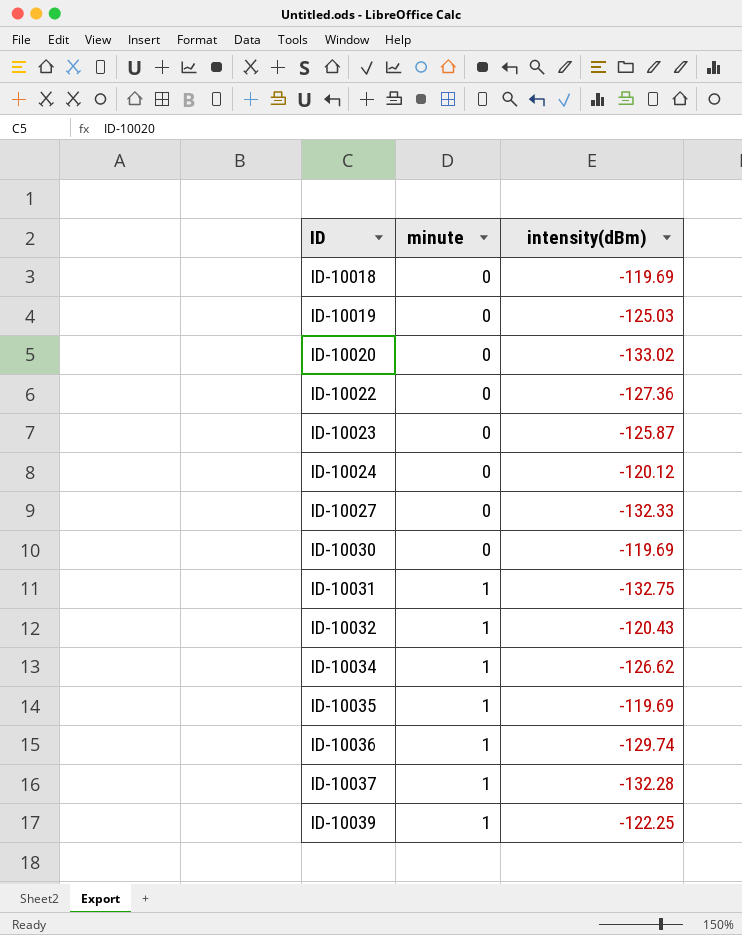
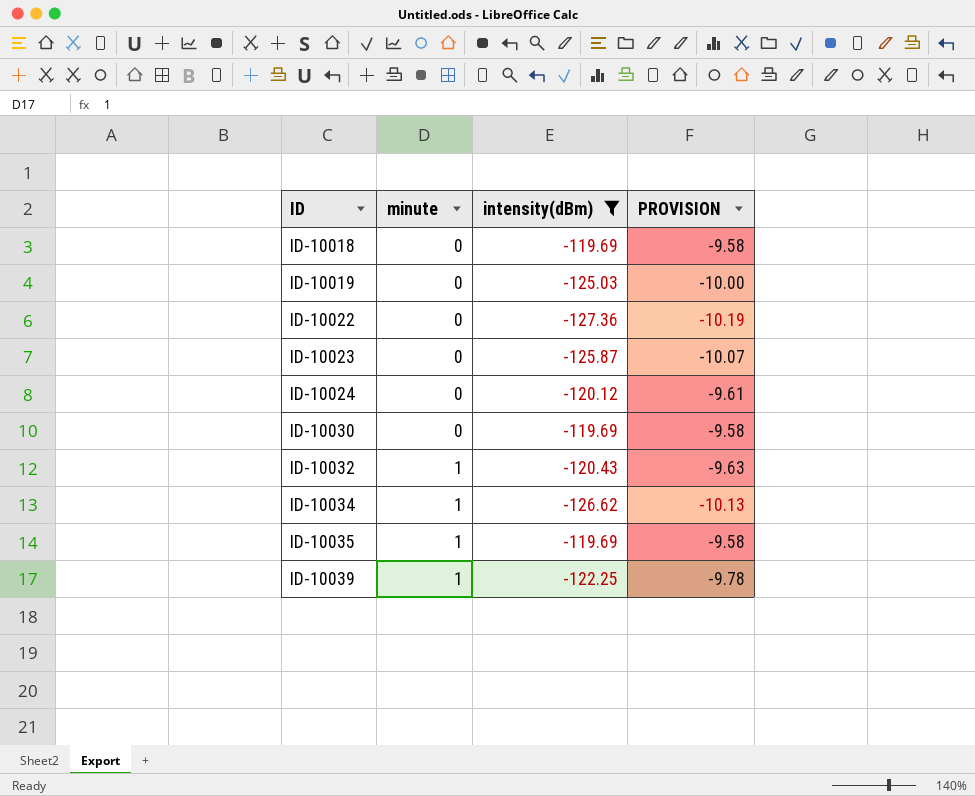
filter: none -> intensity(dBm) >= -127.36
column PROVISION | formula: none -> [intensity(dBm)] * 0.08

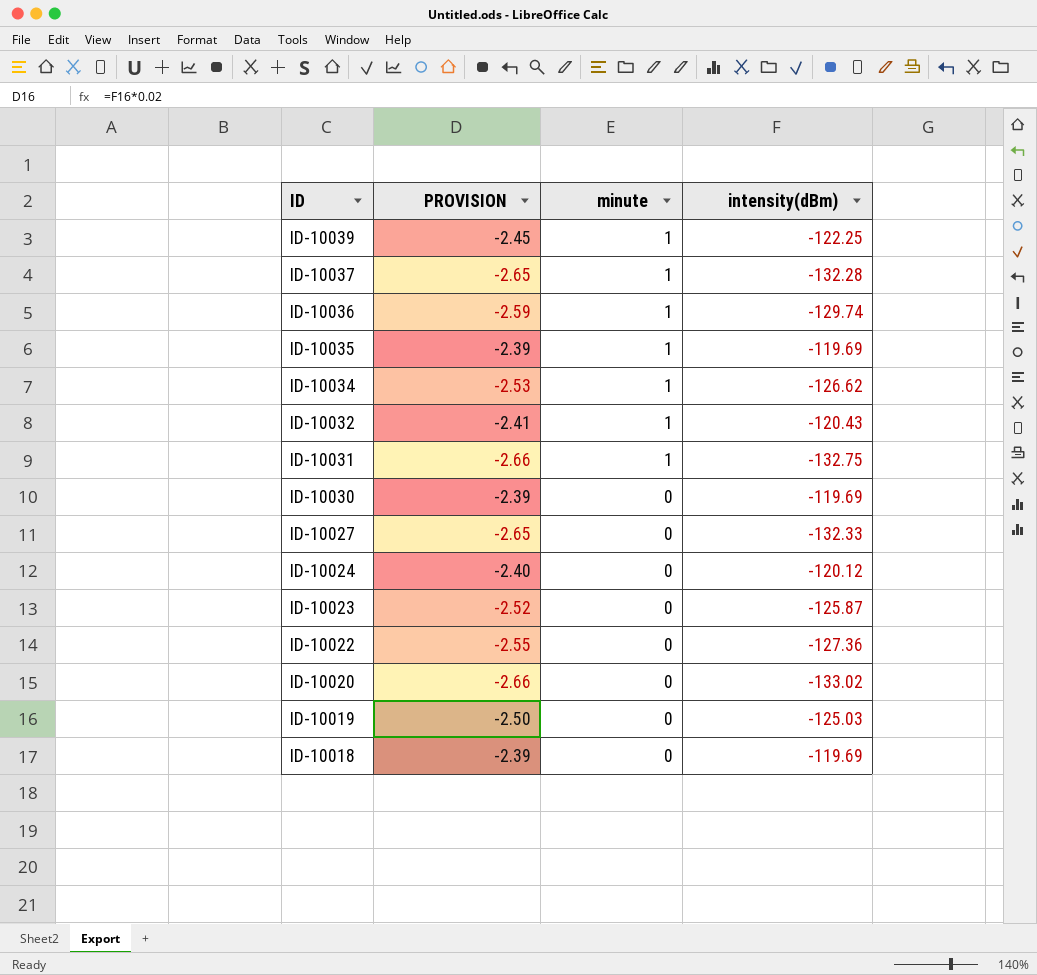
filter: intensity(dBm) >= -127.36 -> none
row order: ID ascending -> ID descending
column PROVISION | formula: [intensity(dBm)] * 0.08 -> [intensity(dBm)] * 0.02
column PROVISION | position: 4 -> 2

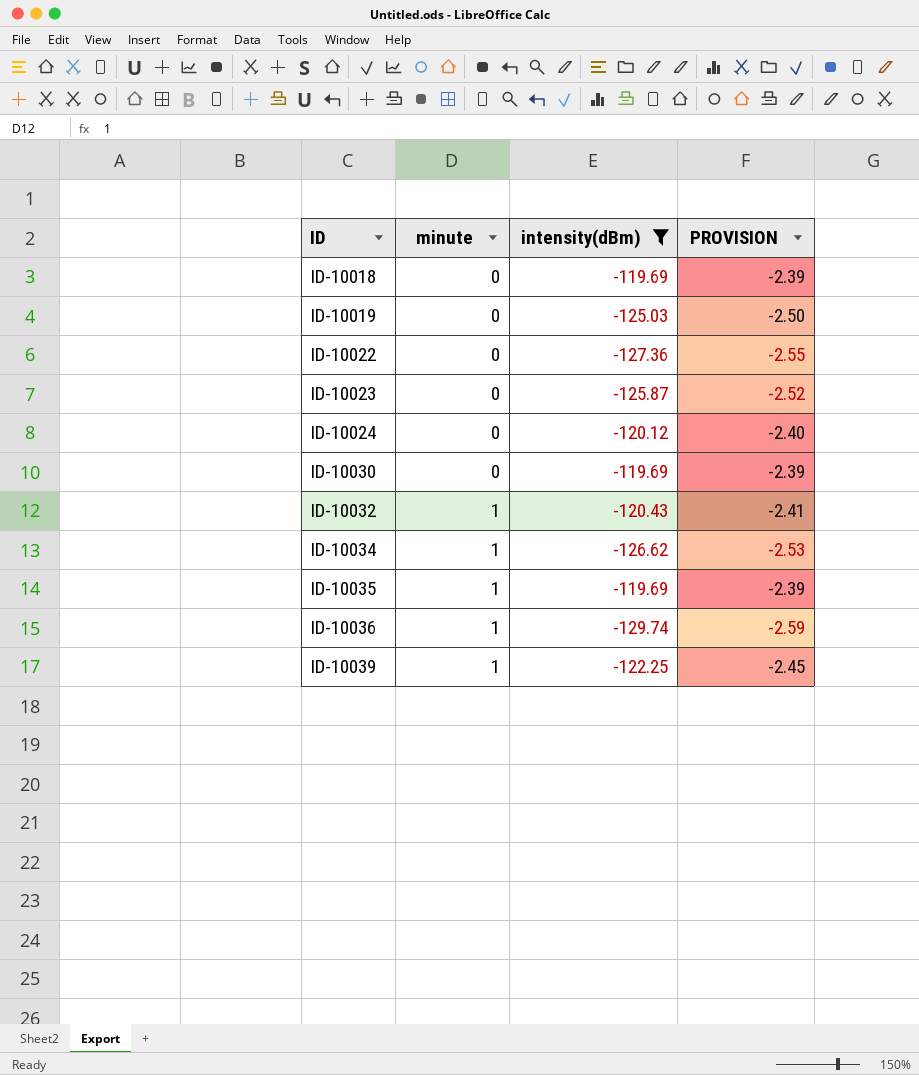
filter: none -> intensity(dBm) >= -129.74
row order: ID descending -> ID ascending
column PROVISION | position: 2 -> 4

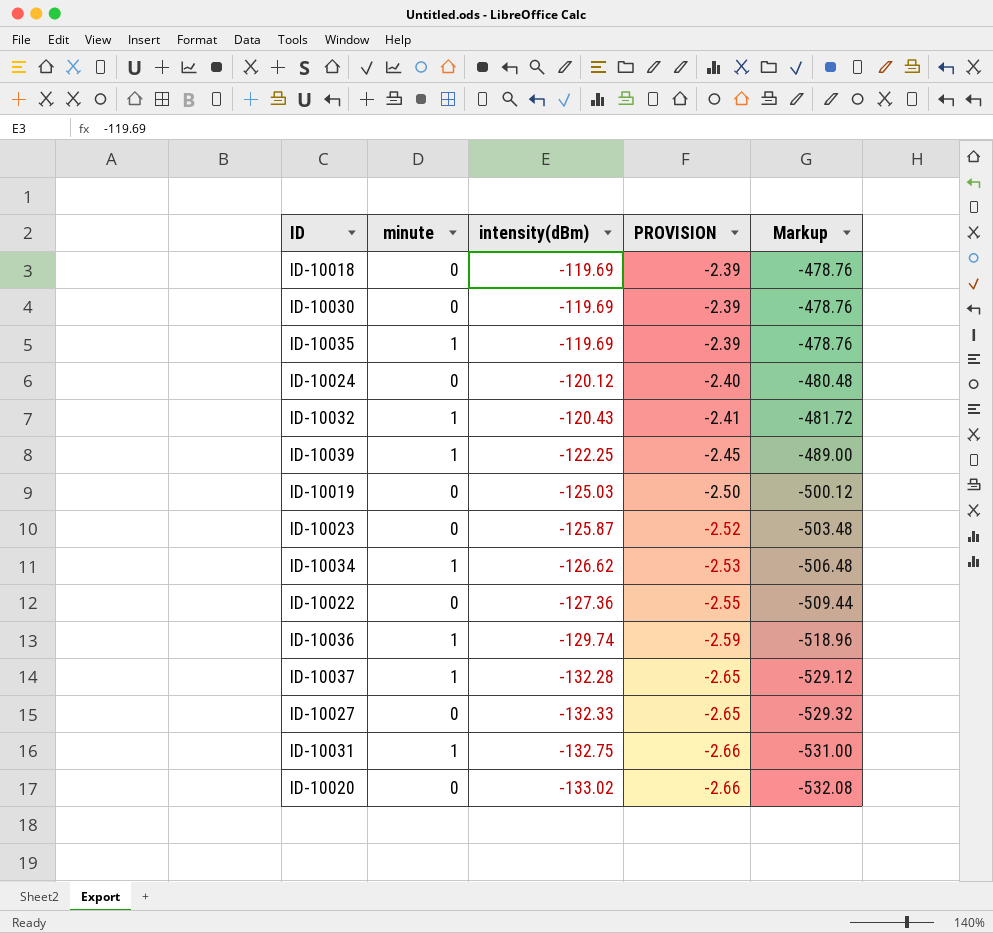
filter: intensity(dBm) >= -129.74 -> none
row order: ID ascending -> intensity(dBm) descending
column Markup | formula: none -> [intensity(dBm)] * 4

